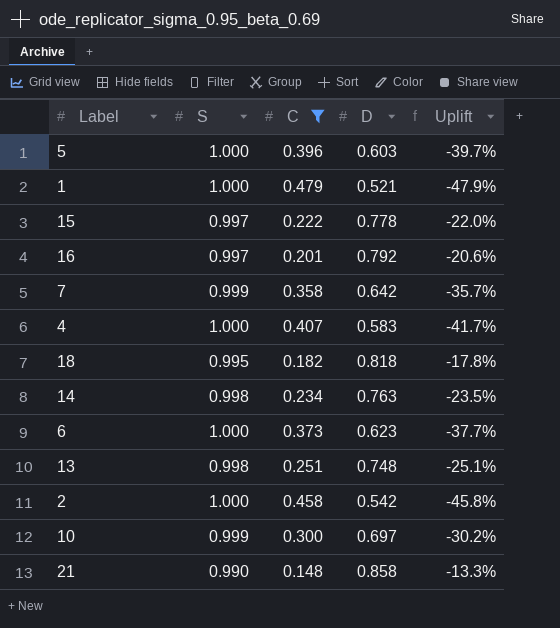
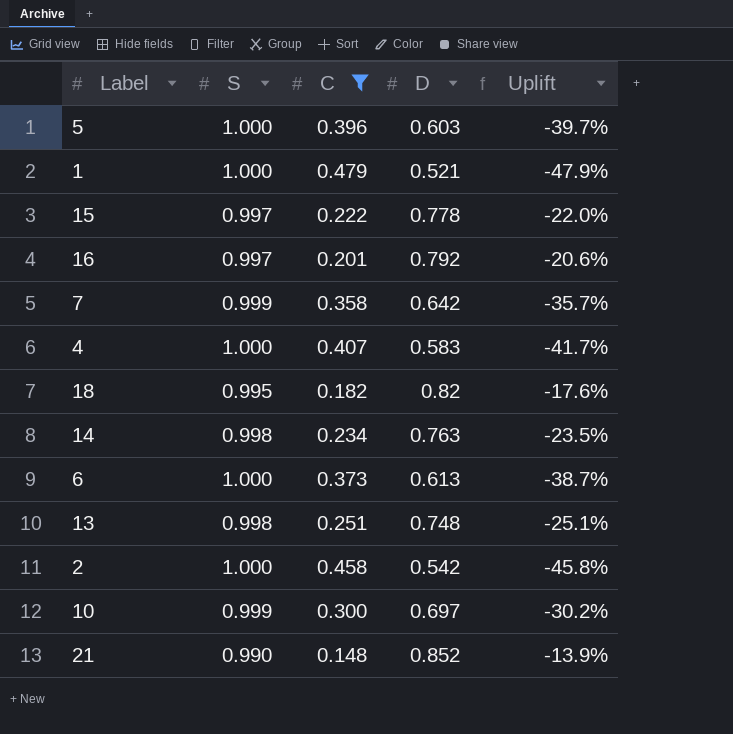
18 | D: 0.818 -> 0.82
18 | Uplift: -17.8% -> -17.6%
6 | D: 0.623 -> 0.613
6 | Uplift: -37.7% -> -38.7%
21 | D: 0.858 -> 0.852
21 | Uplift: -13.3% -> -13.9%

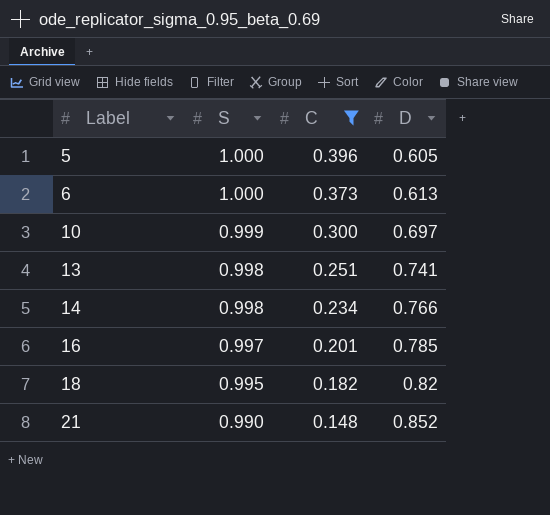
row order: none -> Label ascending
column Uplift | formula: ([D] - [S]) / [S] -> none
row 1: 1.000 | 0.479 | 0.521 | -47.9% -> none
row 15: 0.997 | 0.222 | 0.778 | -22.0% -> none
row 7: 0.999 | 0.358 | 0.642 | -35.7% -> none
row 4: 1.000 | 0.407 | 0.583 | -41.7% -> none
row 2: 1.000 | 0.458 | 0.542 | -45.8% -> none
5 | D: 0.603 -> 0.605
13 | D: 0.748 -> 0.741
14 | D: 0.763 -> 0.766
16 | D: 0.792 -> 0.785

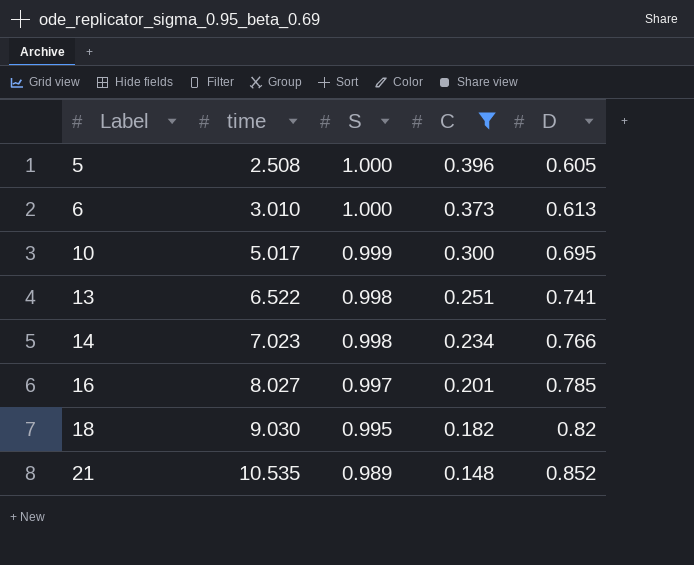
column time | position: none -> 2
10 | D: 0.697 -> 0.695
21 | S: 0.990 -> 0.989

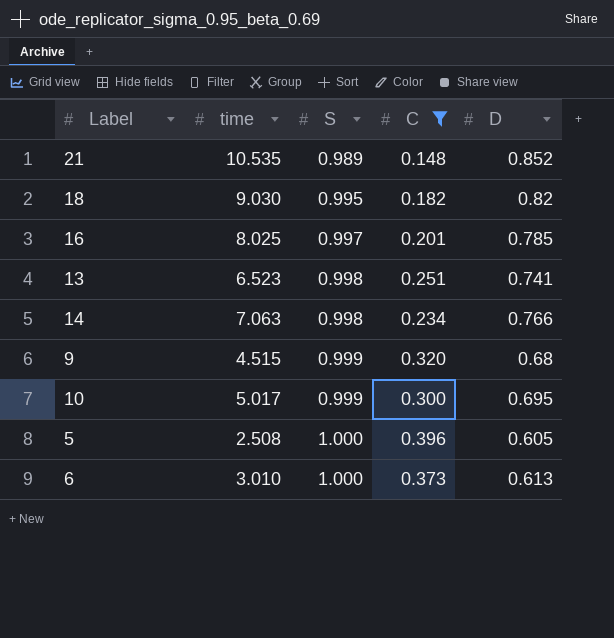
row order: Label ascending -> S ascending
16 | time: 8.027 -> 8.025
13 | time: 6.522 -> 6.523
14 | time: 7.023 -> 7.063
row 9: none -> 4.515 | 0.999 | 0.320 | 0.68

